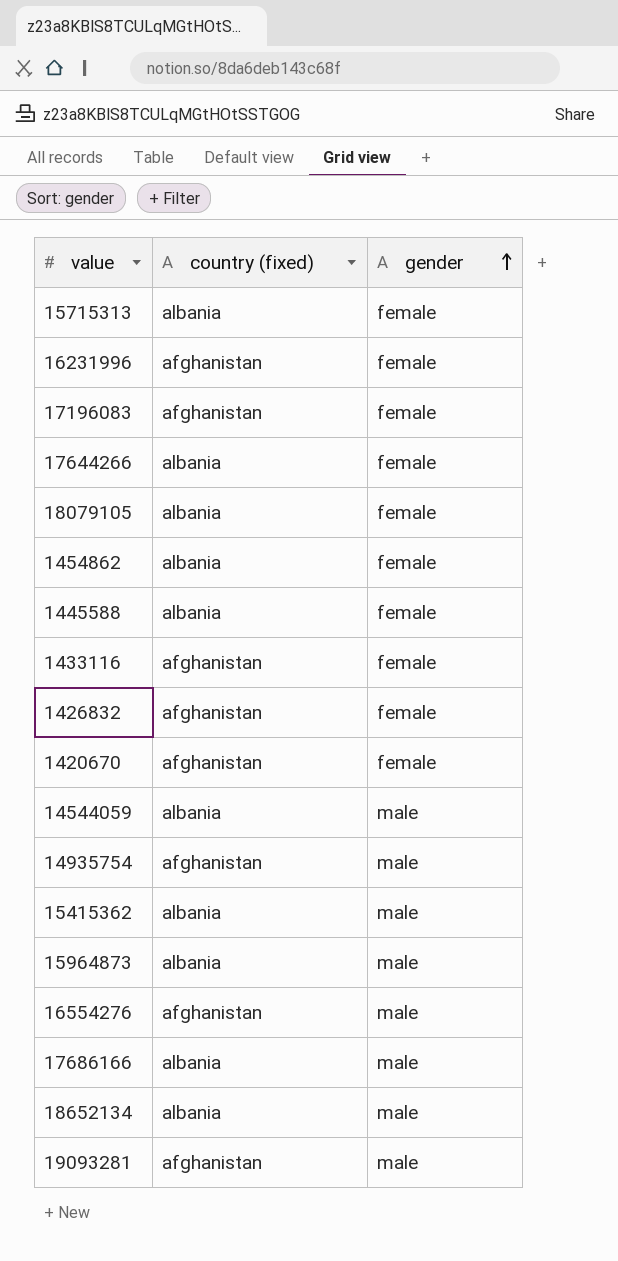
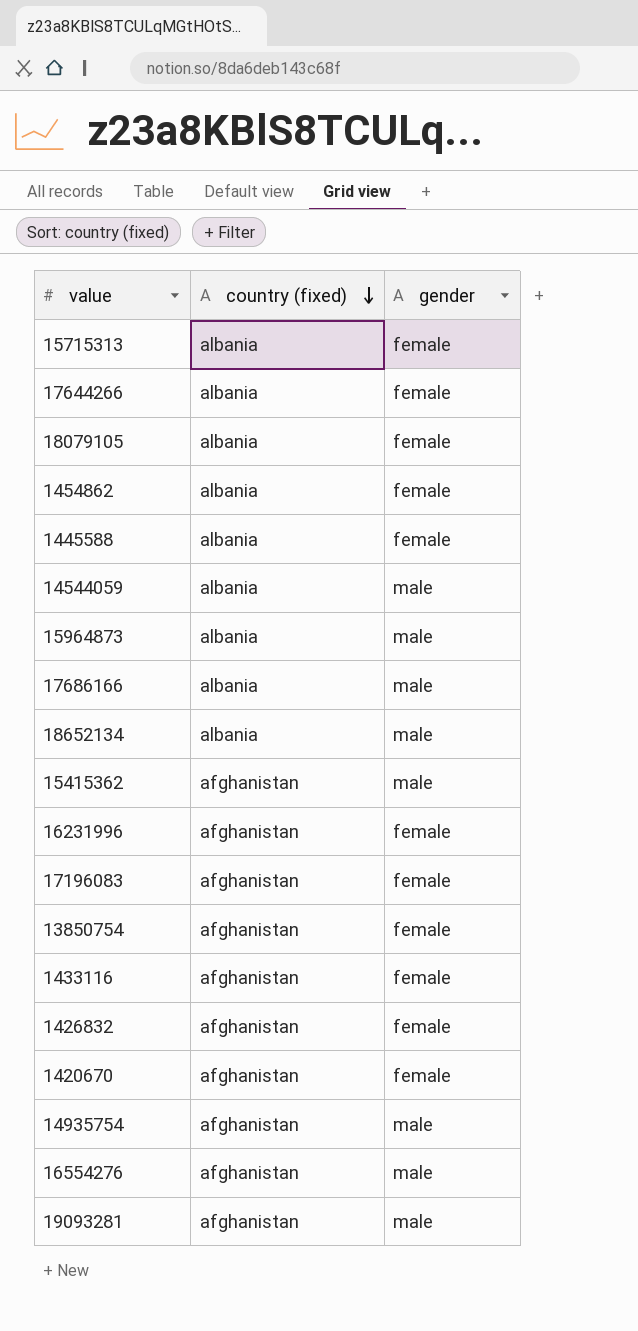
row order: gender ascending -> country (fixed) descending
15415362 | country (fixed): albania -> afghanistan
row 13850754: none -> afghanistan | female

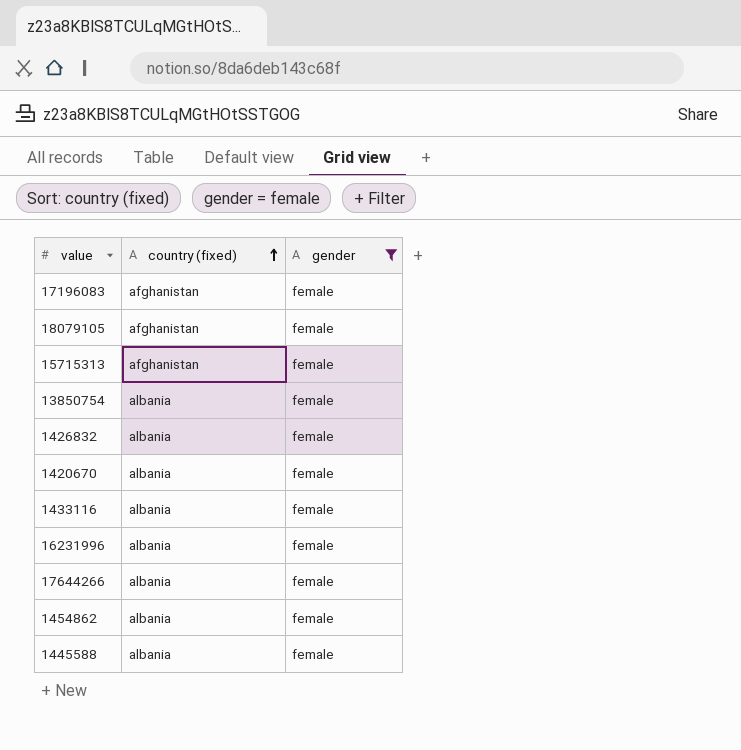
filter: none -> gender = female
row order: country (fixed) descending -> country (fixed) ascending
18079105 | country (fixed): albania -> afghanistan
15715313 | country (fixed): albania -> afghanistan
13850754 | country (fixed): afghanistan -> albania
1426832 | country (fixed): afghanistan -> albania
1420670 | country (fixed): afghanistan -> albania
1433116 | country (fixed): afghanistan -> albania
16231996 | country (fixed): afghanistan -> albania

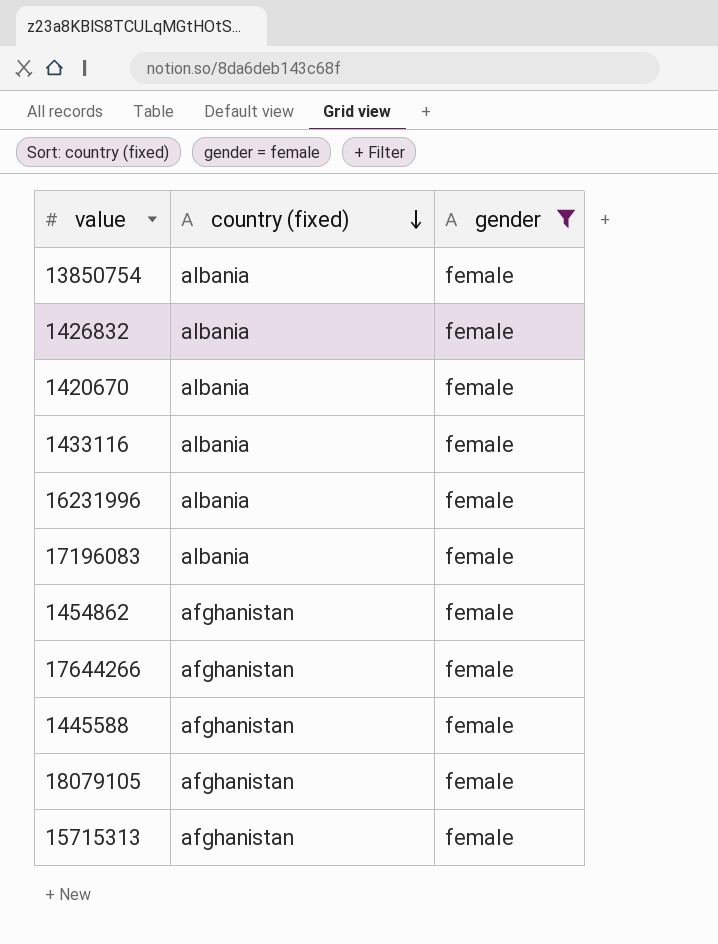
row order: country (fixed) ascending -> country (fixed) descending
17196083 | country (fixed): afghanistan -> albania
1454862 | country (fixed): albania -> afghanistan
17644266 | country (fixed): albania -> afghanistan
1445588 | country (fixed): albania -> afghanistan

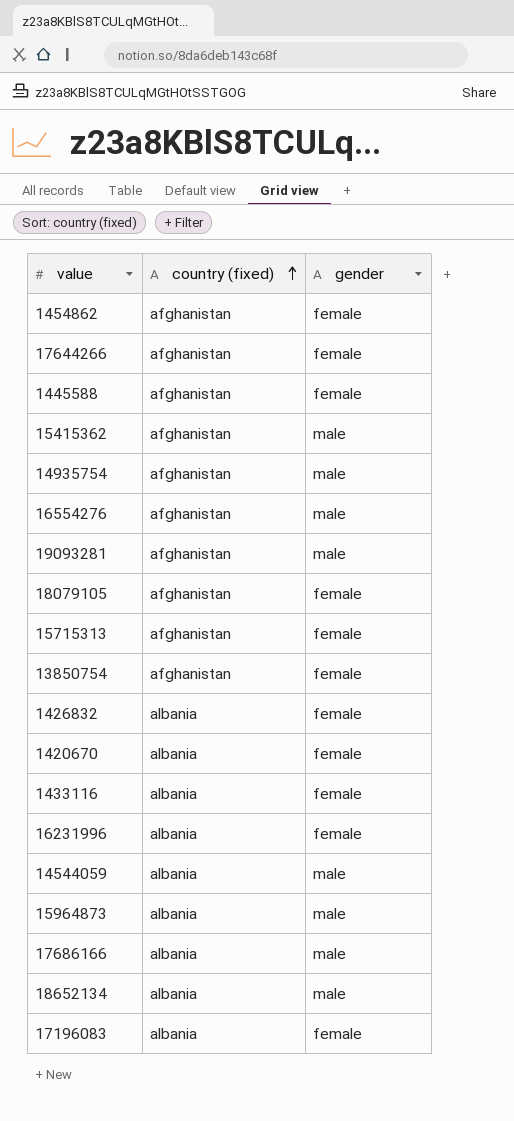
filter: gender = female -> none
row order: country (fixed) descending -> country (fixed) ascending
13850754 | country (fixed): albania -> afghanistan

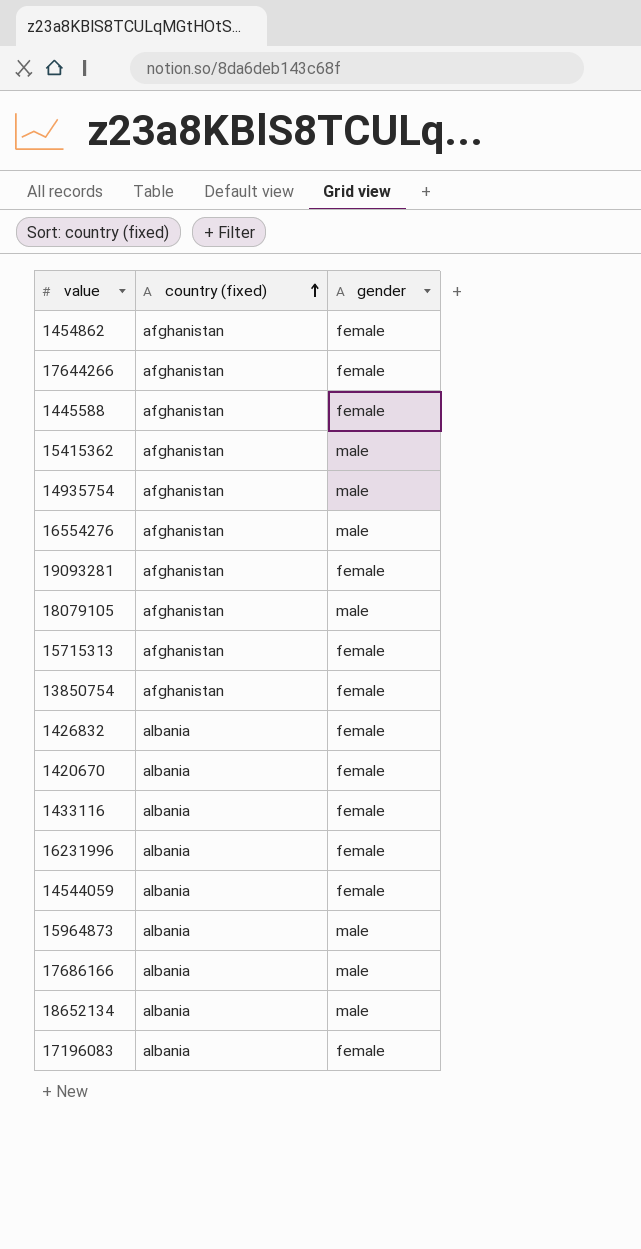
19093281 | gender: male -> female
18079105 | gender: female -> male
14544059 | gender: male -> female

